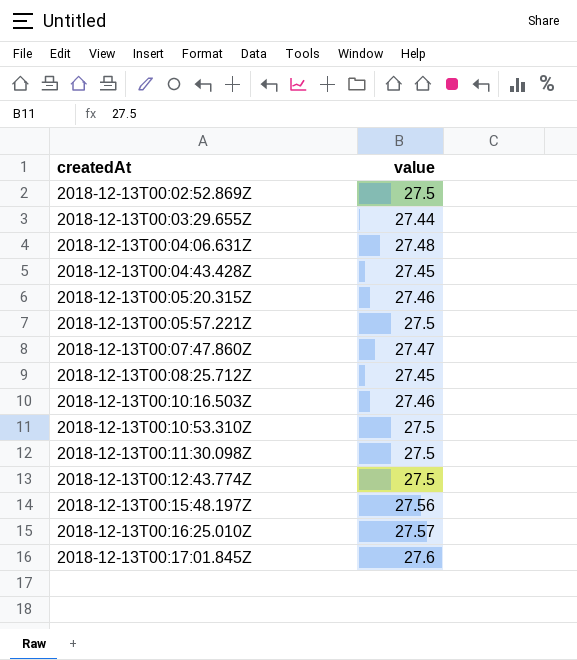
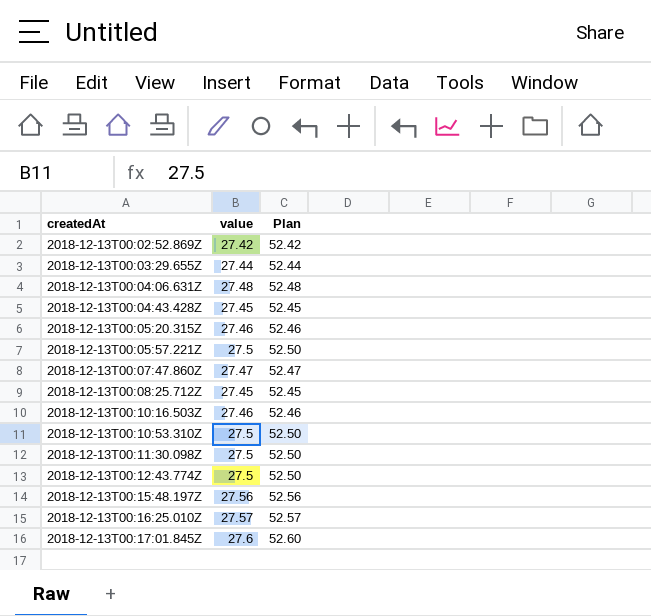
column Plan | formula: none -> [value] + 25
2018-12-13T00:02:52.869Z | value: 27.5 -> 27.42

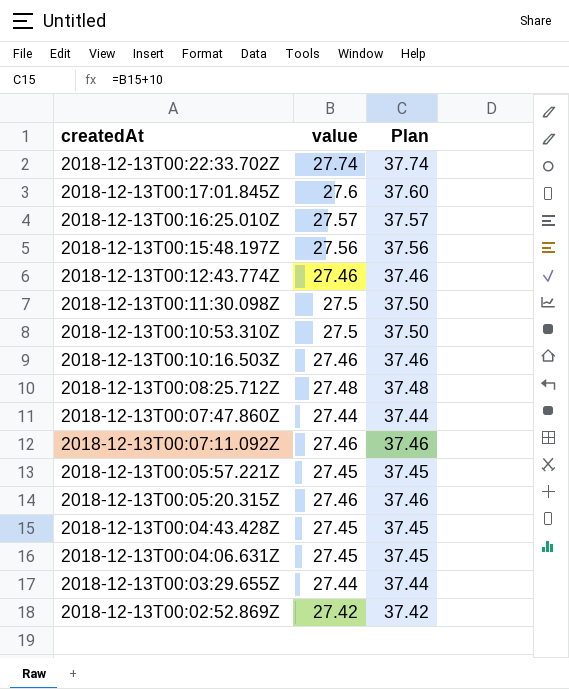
row order: createdAt ascending -> createdAt descending
column Plan | formula: [value] + 25 -> [value] + 10
row 2018-12-13T00:22:33.702Z: none -> 27.74 | 37.74
2018-12-13T00:12:43.774Z | value: 27.5 -> 27.46
2018-12-13T00:08:25.712Z | value: 27.45 -> 27.48
2018-12-13T00:07:47.860Z | value: 27.47 -> 27.44
row 2018-12-13T00:07:11.092Z: none -> 27.46 | 37.46
2018-12-13T00:05:57.221Z | value: 27.5 -> 27.45
2018-12-13T00:04:06.631Z | value: 27.48 -> 27.45

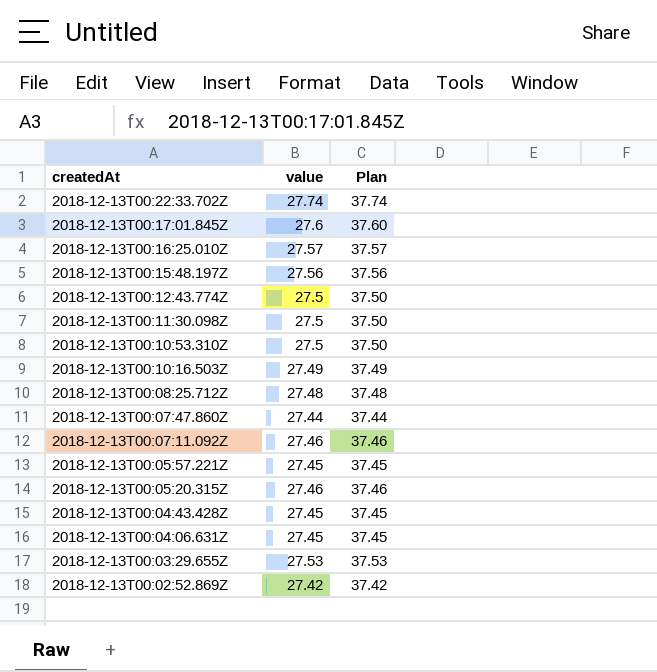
2018-12-13T00:12:43.774Z | value: 27.46 -> 27.5
2018-12-13T00:12:43.774Z | Plan: 37.46 -> 37.50
2018-12-13T00:10:16.503Z | value: 27.46 -> 27.49
2018-12-13T00:10:16.503Z | Plan: 37.46 -> 37.49
2018-12-13T00:03:29.655Z | value: 27.44 -> 27.53
2018-12-13T00:03:29.655Z | Plan: 37.44 -> 37.53

